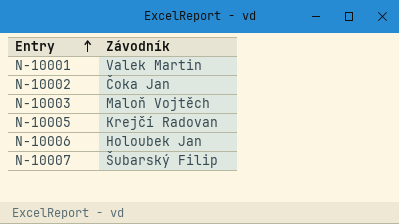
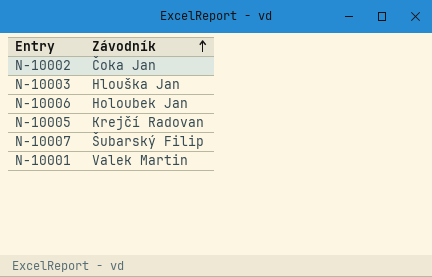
row order: Entry ascending -> Závodník ascending
N-10003 | Závodník: Maloň Vojtěch -> Hlouška Jan

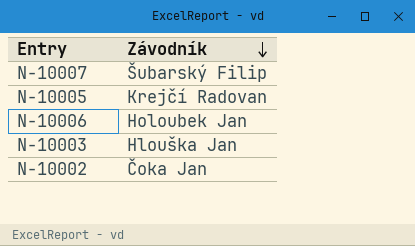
row order: Závodník ascending -> Závodník descending
row N-10001: Valek Martin -> none

